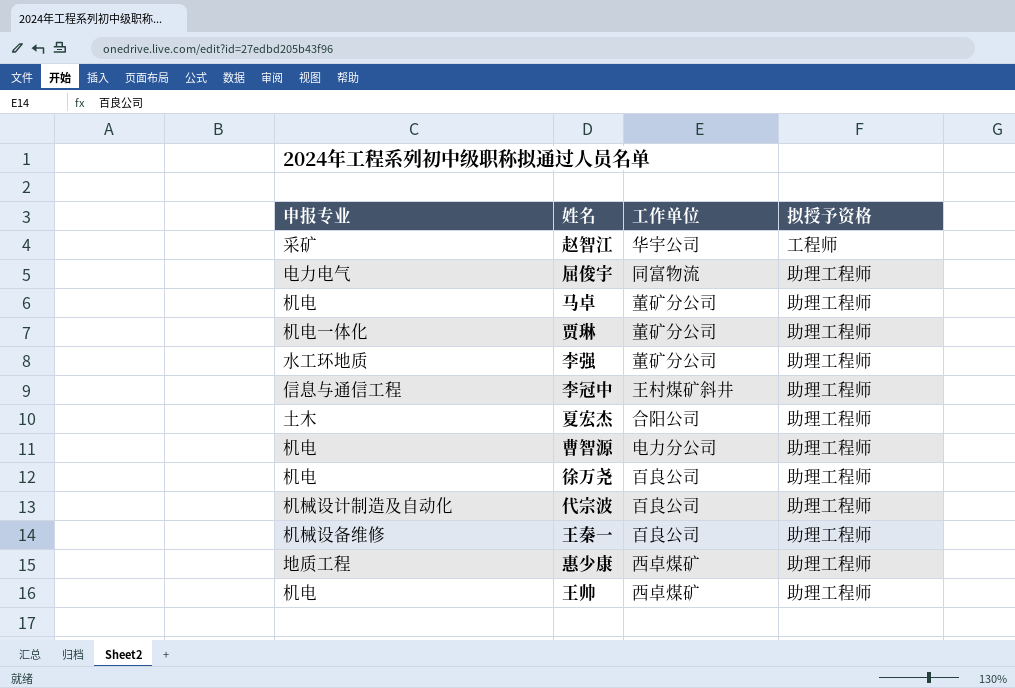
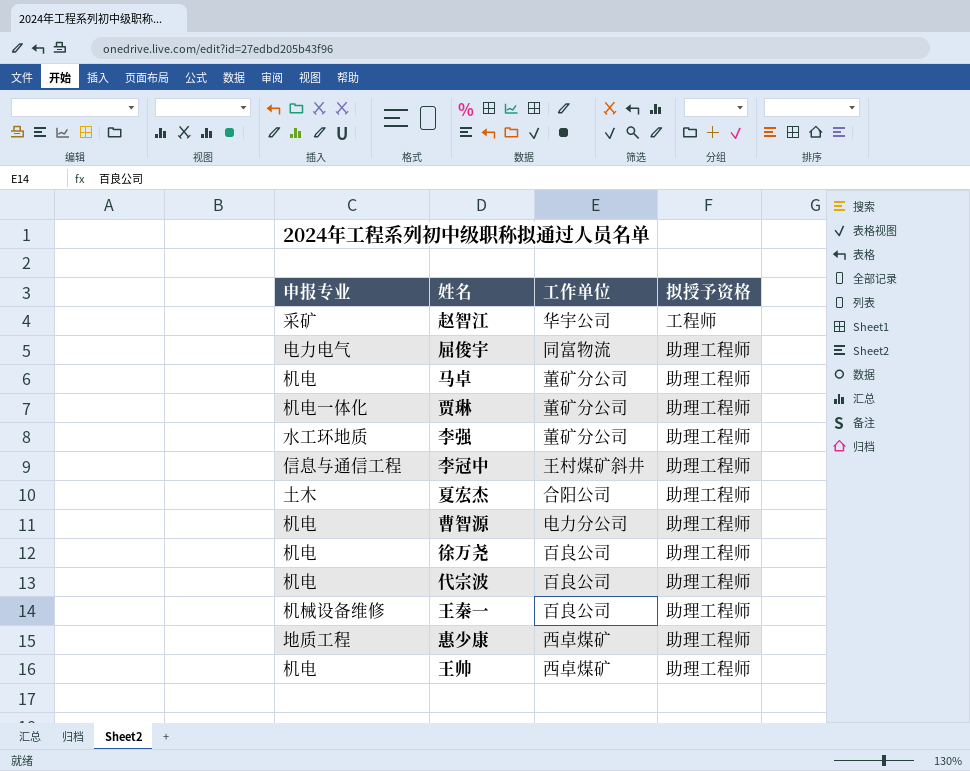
代宗波 | 申报专业: 机械设计制造及自动化 -> 机电

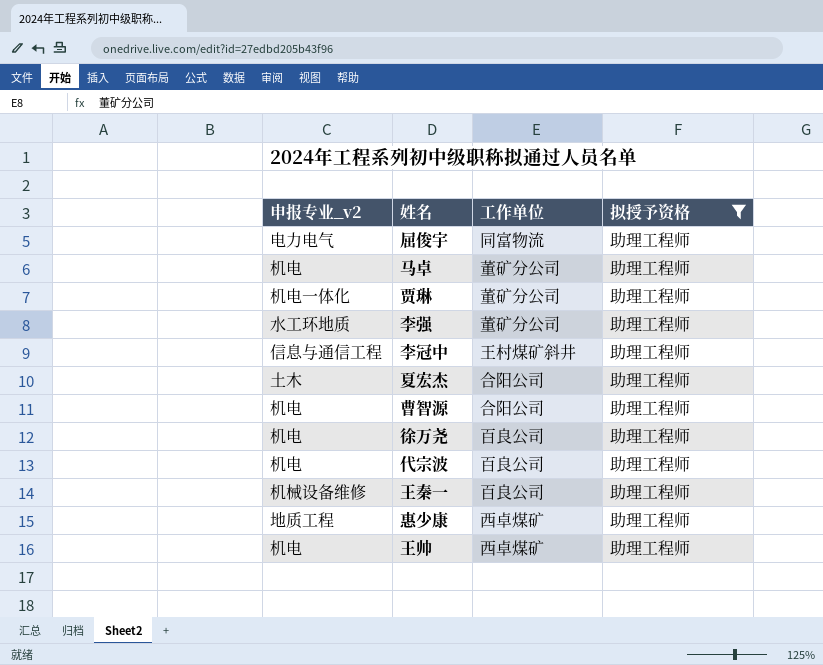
filter: none -> 拟授予资格 = 助理工程师
column name: 申报专业 -> 申报专业_v2
曹智源 | 工作单位: 电力分公司 -> 合阳公司

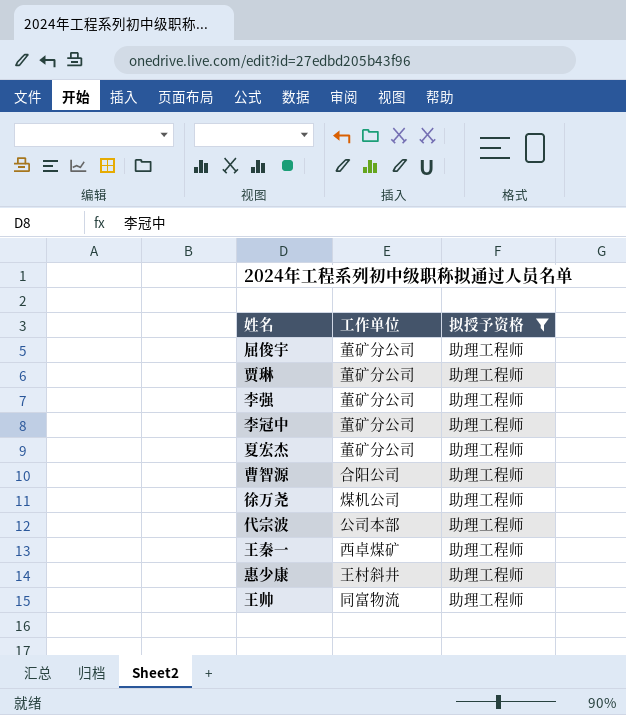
column 申报专业_v2 | position: 1 -> none
row 马卓: 机电 | 董矿分公司 | 助理工程师 -> none
屈俊宇 | 工作单位: 同富物流 -> 董矿分公司
李冠中 | 工作单位: 王村煤矿斜井 -> 董矿分公司
夏宏杰 | 工作单位: 合阳公司 -> 董矿分公司
徐万尧 | 工作单位: 百良公司 -> 煤机公司
代宗波 | 工作单位: 百良公司 -> 公司本部
王秦一 | 工作单位: 百良公司 -> 西卓煤矿
惠少康 | 工作单位: 西卓煤矿 -> 王村斜井
王帅 | 工作单位: 西卓煤矿 -> 同富物流

